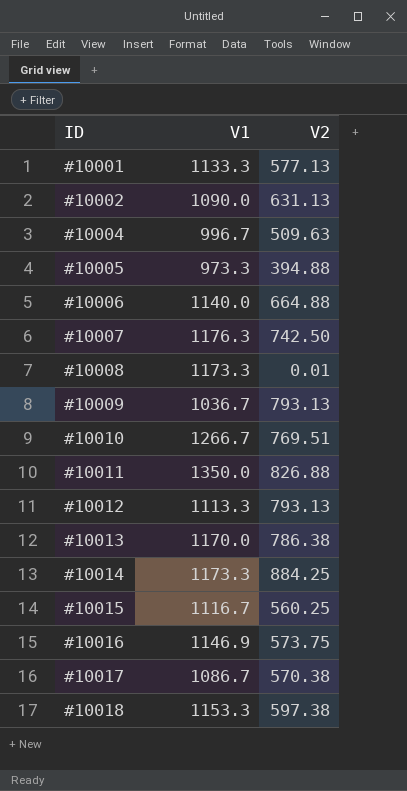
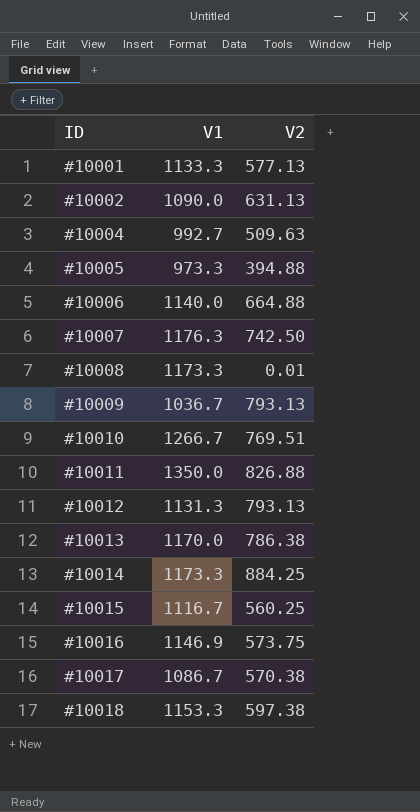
#10004 | V1: 996.7 -> 992.7
#10012 | V1: 1113.3 -> 1131.3

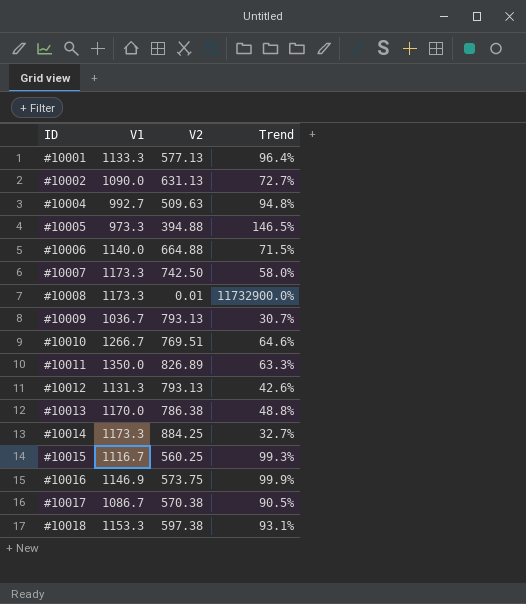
column Trend | formula: none -> ([V1] - [V2]) / [V2]
#10007 | V1: 1176.3 -> 1173.3
#10011 | V2: 826.88 -> 826.89

